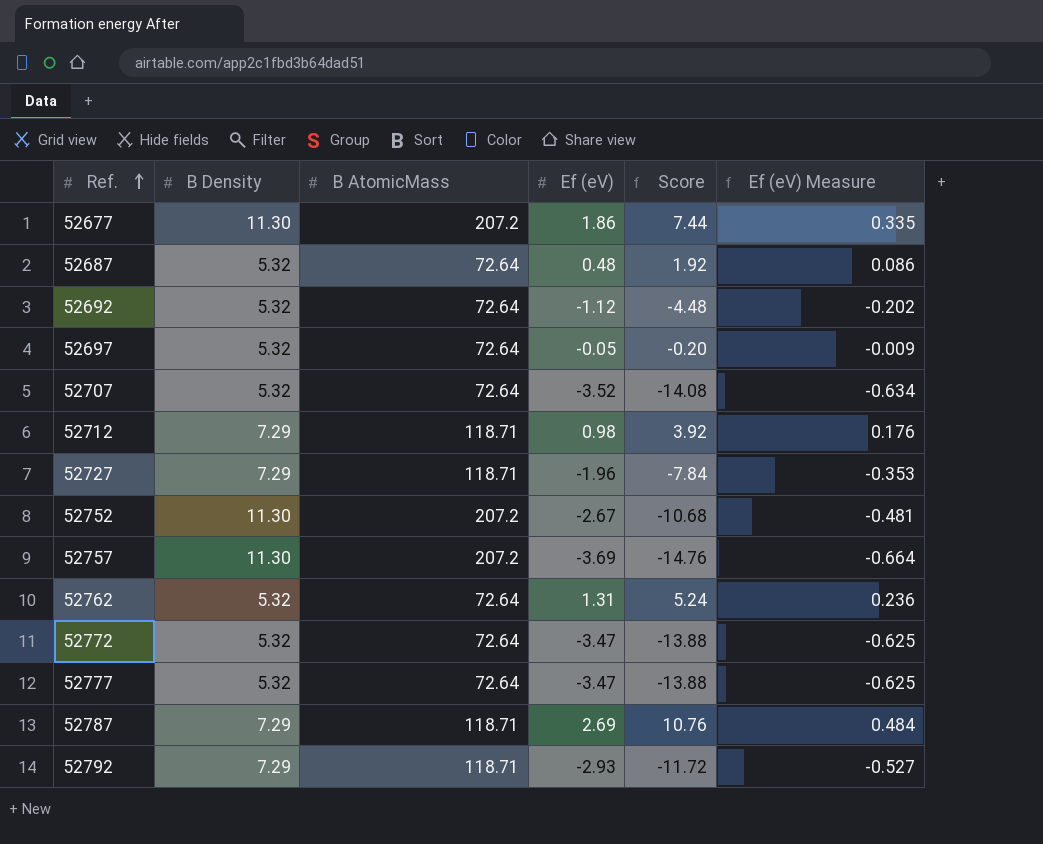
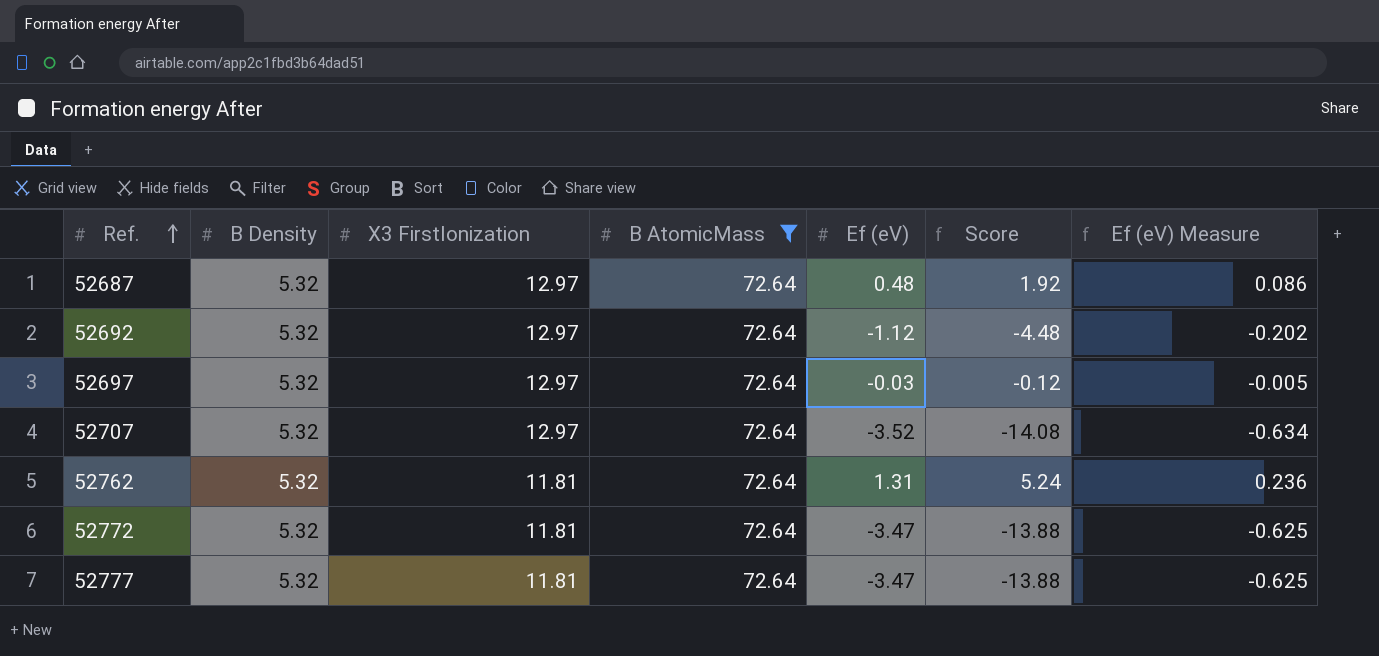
filter: none -> B AtomicMass = 72.64
column X3 FirstIonization | position: none -> 3
52697 | Ef (eV): -0.05 -> -0.03
52697 | Score: -0.20 -> -0.12
52697 | Ef (eV) Measure: -0.009 -> -0.005

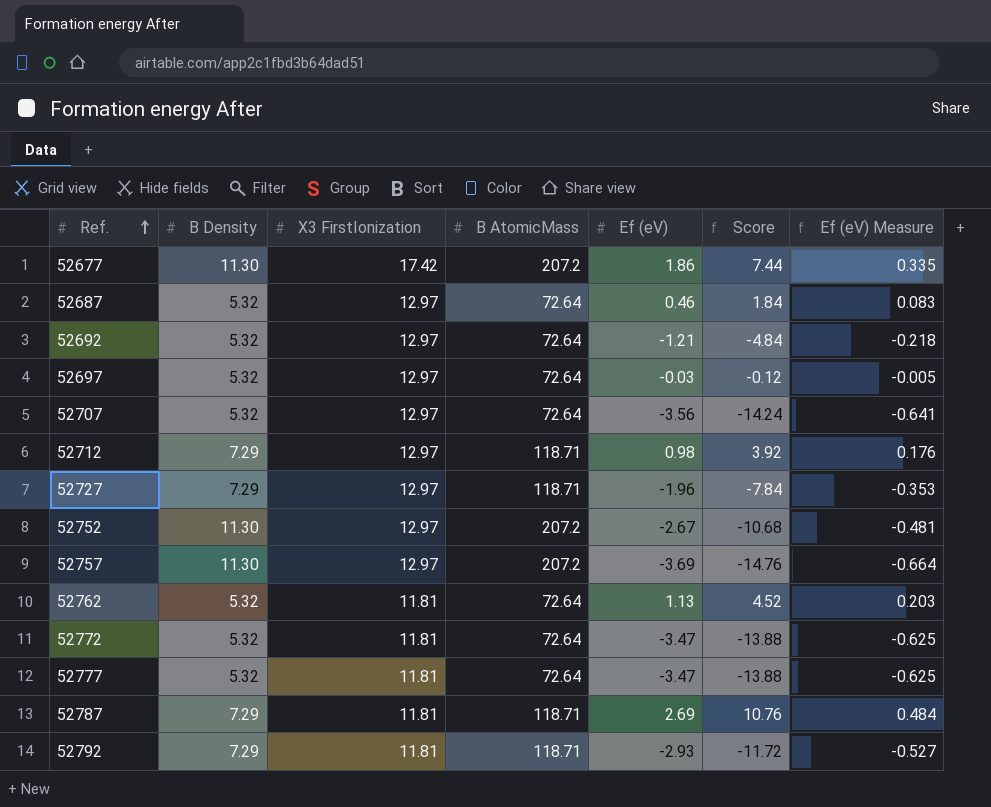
filter: B AtomicMass = 72.64 -> none
52687 | Ef (eV): 0.48 -> 0.46
52687 | Score: 1.92 -> 1.84
52687 | Ef (eV) Measure: 0.086 -> 0.083
52692 | Ef (eV): -1.12 -> -1.21
52692 | Score: -4.48 -> -4.84
52692 | Ef (eV) Measure: -0.202 -> -0.218
52707 | Ef (eV): -3.52 -> -3.56
52707 | Score: -14.08 -> -14.24
52707 | Ef (eV) Measure: -0.634 -> -0.641
52762 | Ef (eV): 1.31 -> 1.13
52762 | Score: 5.24 -> 4.52
52762 | Ef (eV) Measure: 0.236 -> 0.203

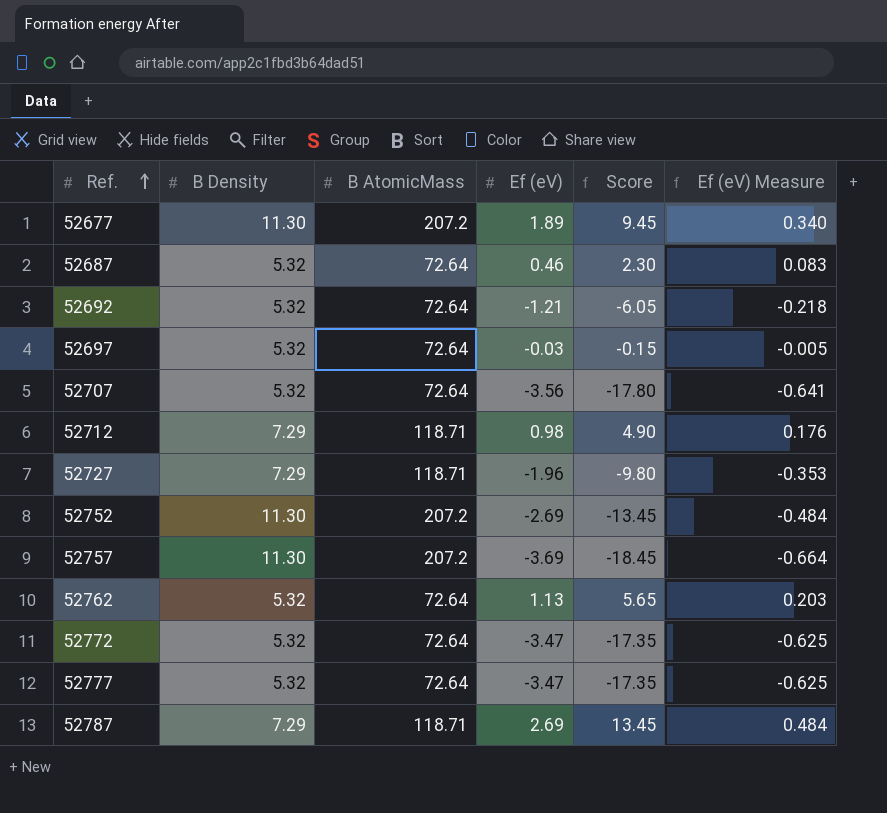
column X3 FirstIonization | position: 3 -> none
column Score | formula: [Ef (eV)] * 4 -> [Ef (eV)] * 5
row 52792: 7.29 | 11.81 | 118.71 | -2.93 | -11.72 | -0.527 -> none
52677 | Ef (eV): 1.86 -> 1.89
52677 | Ef (eV) Measure: 0.335 -> 0.340
52752 | Ef (eV): -2.67 -> -2.69
52752 | Ef (eV) Measure: -0.481 -> -0.484

